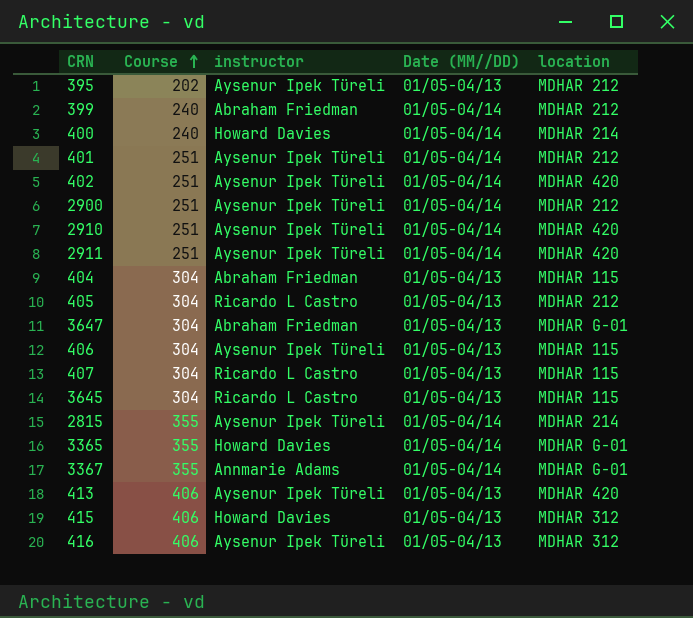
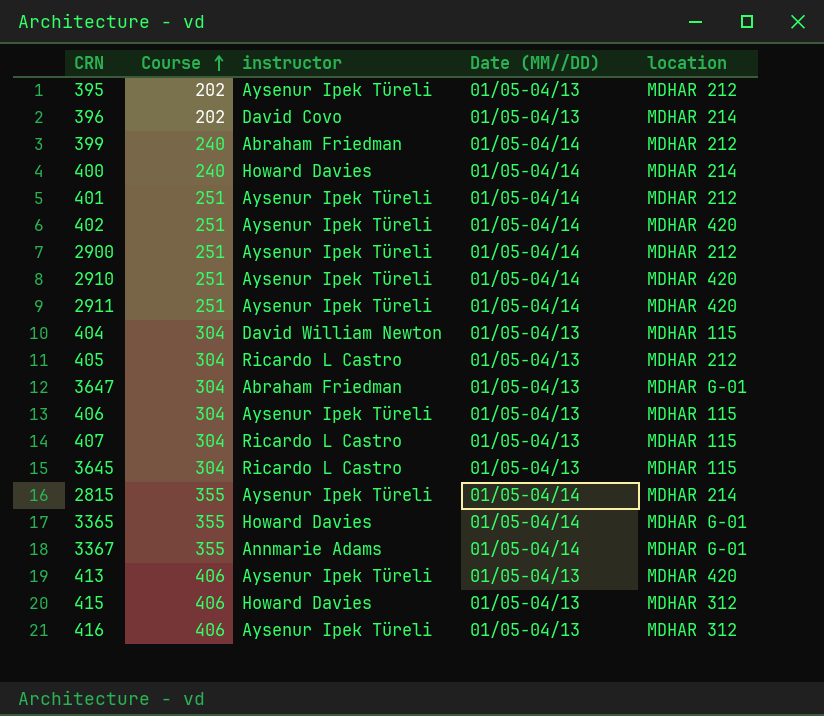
row 396: none -> 202 | David Covo | 01/05-04/13 | MDHAR 214
404 | instructor: Abraham Friedman -> David William Newton

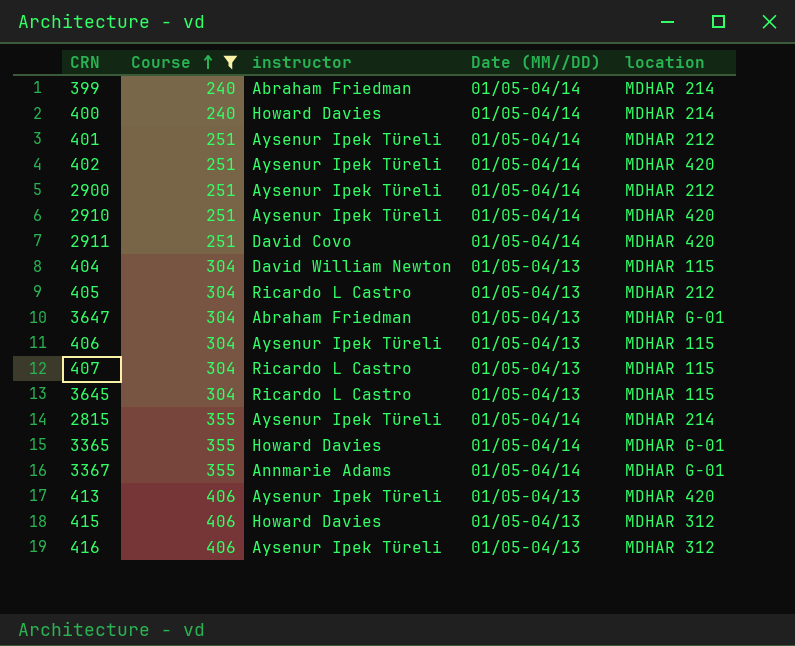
filter: none -> Course != 202
399 | location: MDHAR 212 -> MDHAR 214
2911 | instructor: Aysenur Ipek Türeli -> David Covo

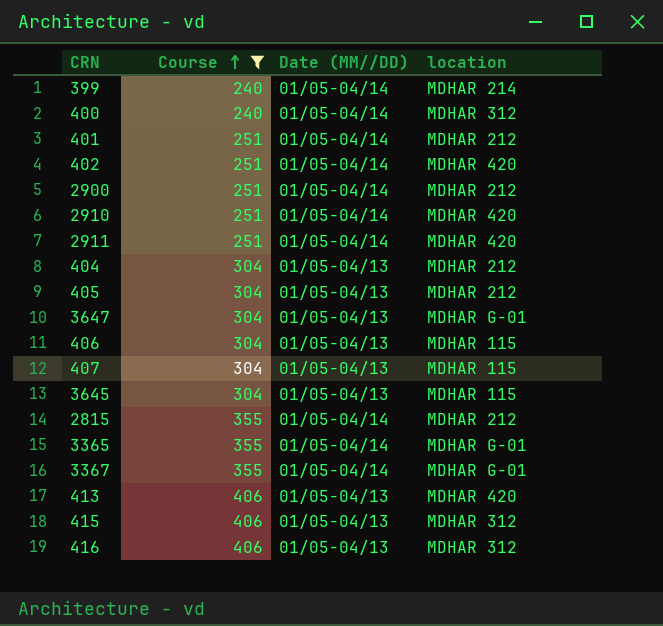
column instructor | position: 3 -> none
400 | location: MDHAR 214 -> MDHAR 312
404 | location: MDHAR 115 -> MDHAR 212
2815 | location: MDHAR 214 -> MDHAR 212

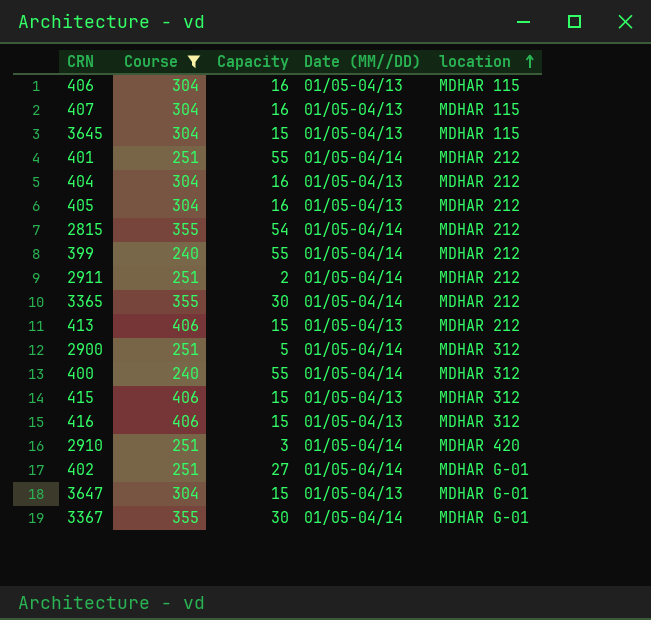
row order: Course ascending -> location ascending
column Capacity | position: none -> 3
399 | location: MDHAR 214 -> MDHAR 212
2911 | location: MDHAR 420 -> MDHAR 212
3365 | location: MDHAR G-01 -> MDHAR 212
413 | location: MDHAR 420 -> MDHAR 212
2900 | location: MDHAR 212 -> MDHAR 312
402 | location: MDHAR 420 -> MDHAR G-01

